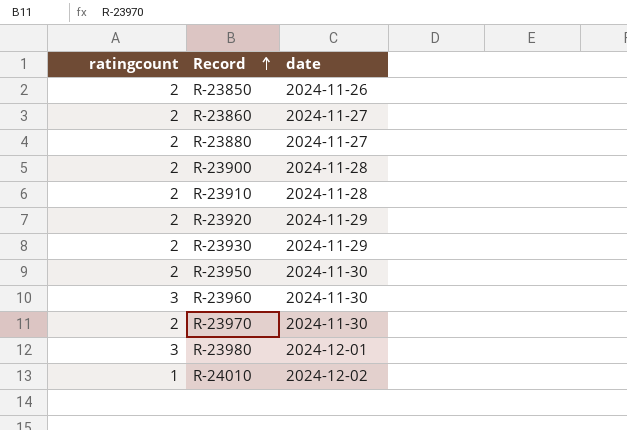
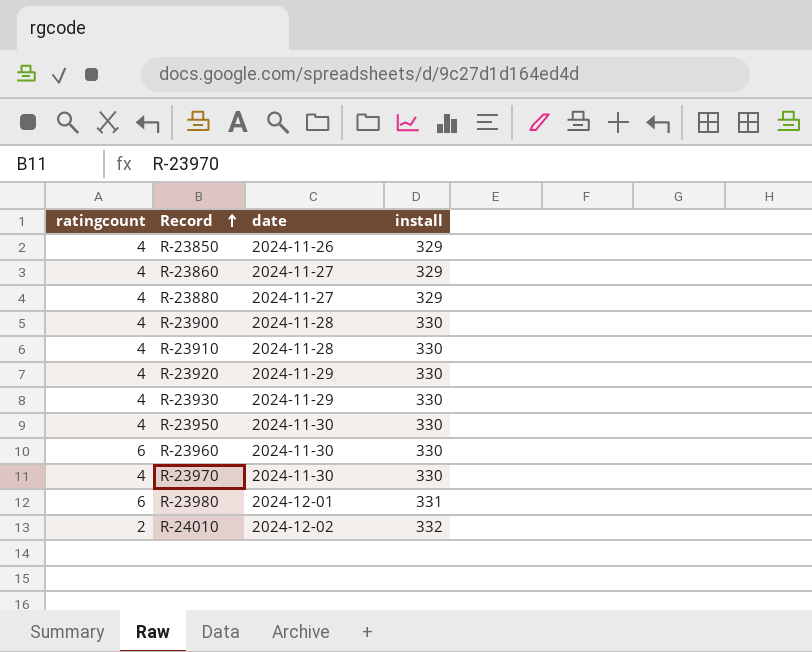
column install | position: none -> 4
R-23850 | ratingcount: 2 -> 4
R-23860 | ratingcount: 2 -> 4
R-23880 | ratingcount: 2 -> 4
R-23900 | ratingcount: 2 -> 4
R-23910 | ratingcount: 2 -> 4
R-23920 | ratingcount: 2 -> 4
R-23930 | ratingcount: 2 -> 4
R-23950 | ratingcount: 2 -> 4
R-23960 | ratingcount: 3 -> 6
R-23970 | ratingcount: 2 -> 4
R-23980 | ratingcount: 3 -> 6
R-24010 | ratingcount: 1 -> 2

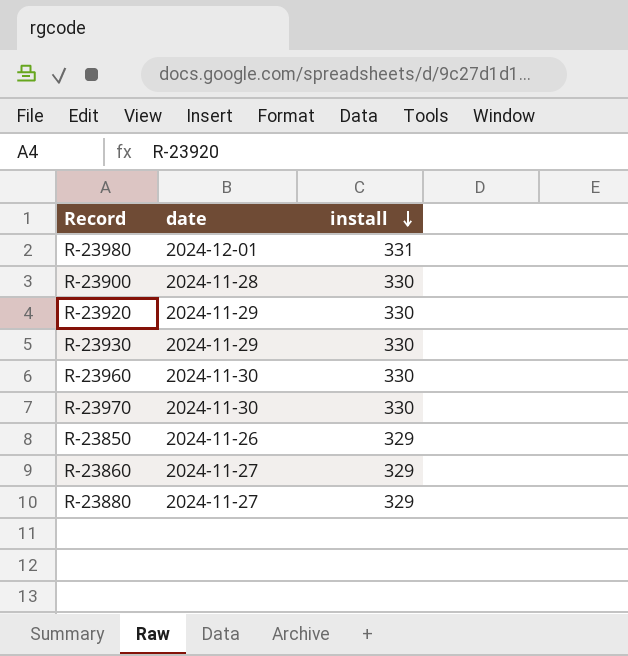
row order: Record ascending -> install descending
column ratingcount | position: 1 -> none
row R-23910: 4 | 2024-11-28 | 330 -> none
row R-23950: 4 | 2024-11-30 | 330 -> none
row R-24010: 2 | 2024-12-02 | 332 -> none

